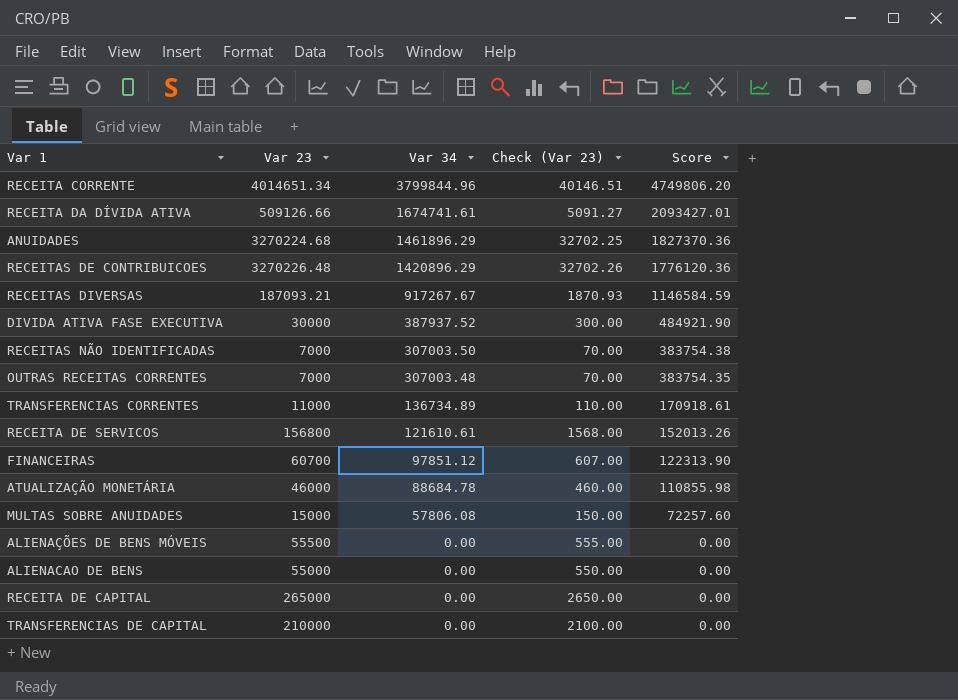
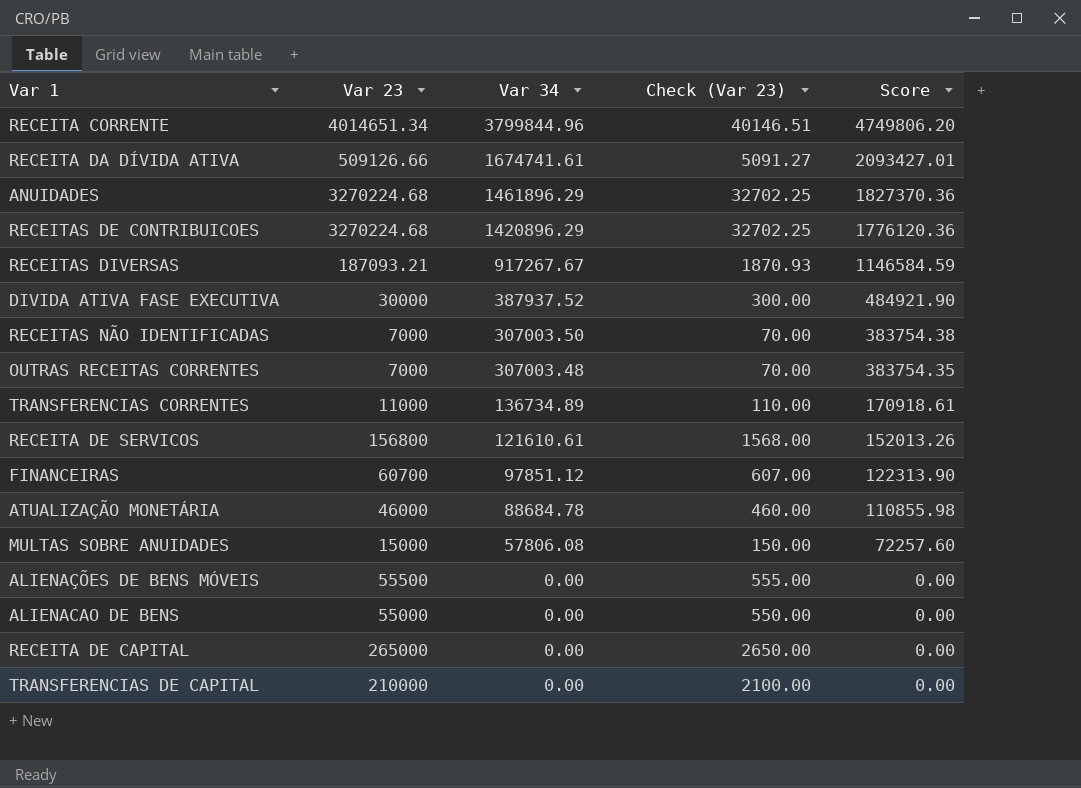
RECEITAS DE CONTRIBUICOES | Var 23: 3270226.48 -> 3270224.68
RECEITAS DE CONTRIBUICOES | Check (Var 23): 32702.26 -> 32702.25

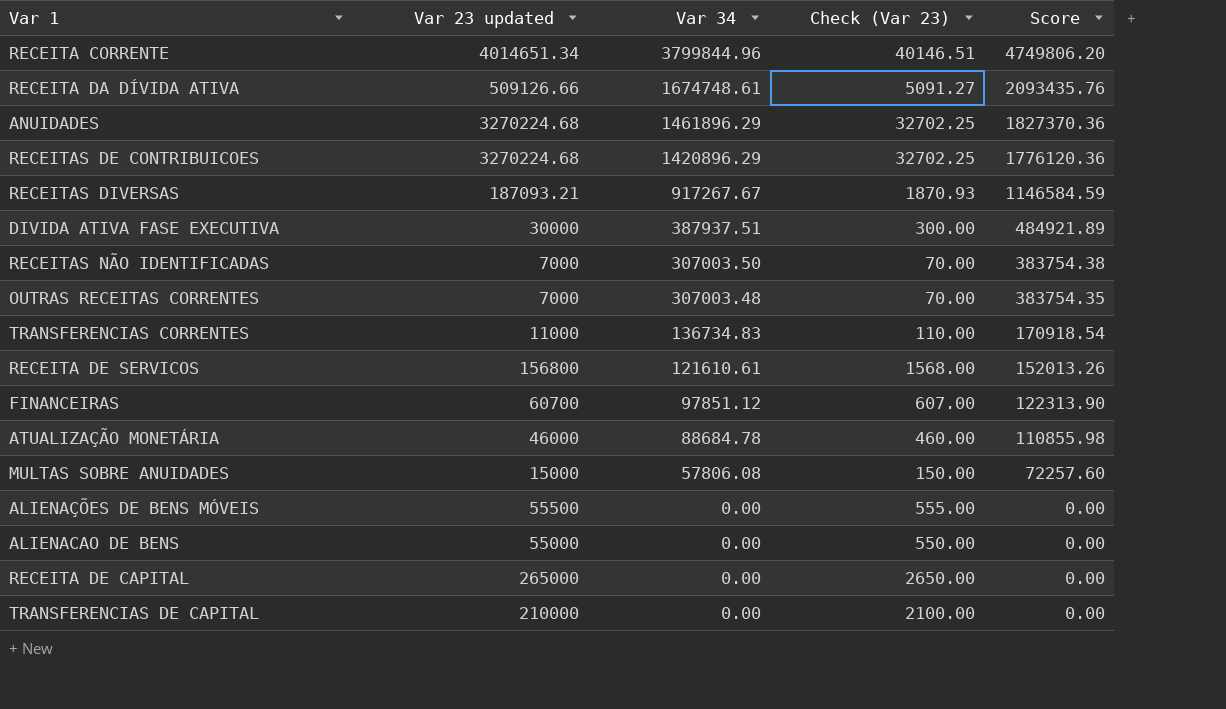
column name: Var 23 -> Var 23 updated
RECEITA DA DÍVIDA ATIVA | Var 34: 1674741.61 -> 1674748.61
RECEITA DA DÍVIDA ATIVA | Score: 2093427.01 -> 2093435.76
DIVIDA ATIVA FASE EXECUTIVA | Var 34: 387937.52 -> 387937.51
DIVIDA ATIVA FASE EXECUTIVA | Score: 484921.90 -> 484921.89
TRANSFERENCIAS CORRENTES | Var 34: 136734.89 -> 136734.83
TRANSFERENCIAS CORRENTES | Score: 170918.61 -> 170918.54

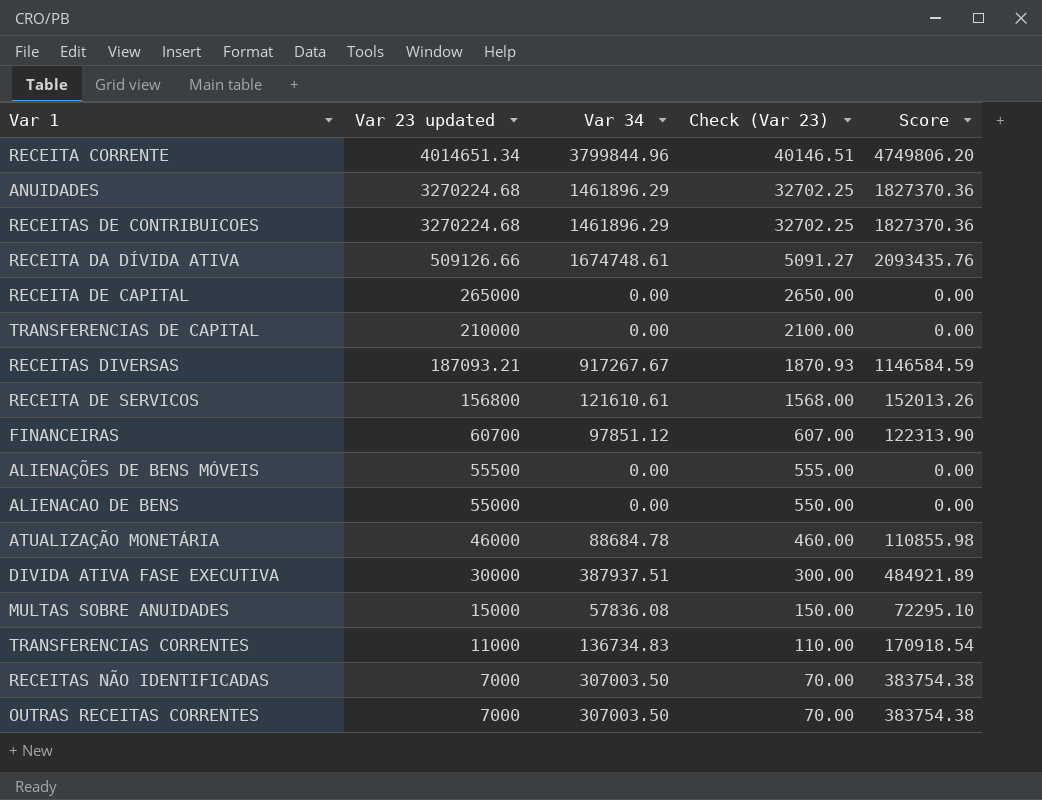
row order: Var 34 descending -> Var 23 updated descending
RECEITAS DE CONTRIBUICOES | Var 34: 1420896.29 -> 1461896.29
RECEITAS DE CONTRIBUICOES | Score: 1776120.36 -> 1827370.36
MULTAS SOBRE ANUIDADES | Var 34: 57806.08 -> 57836.08
MULTAS SOBRE ANUIDADES | Score: 72257.60 -> 72295.10
OUTRAS RECEITAS CORRENTES | Var 34: 307003.48 -> 307003.50
OUTRAS RECEITAS CORRENTES | Score: 383754.35 -> 383754.38

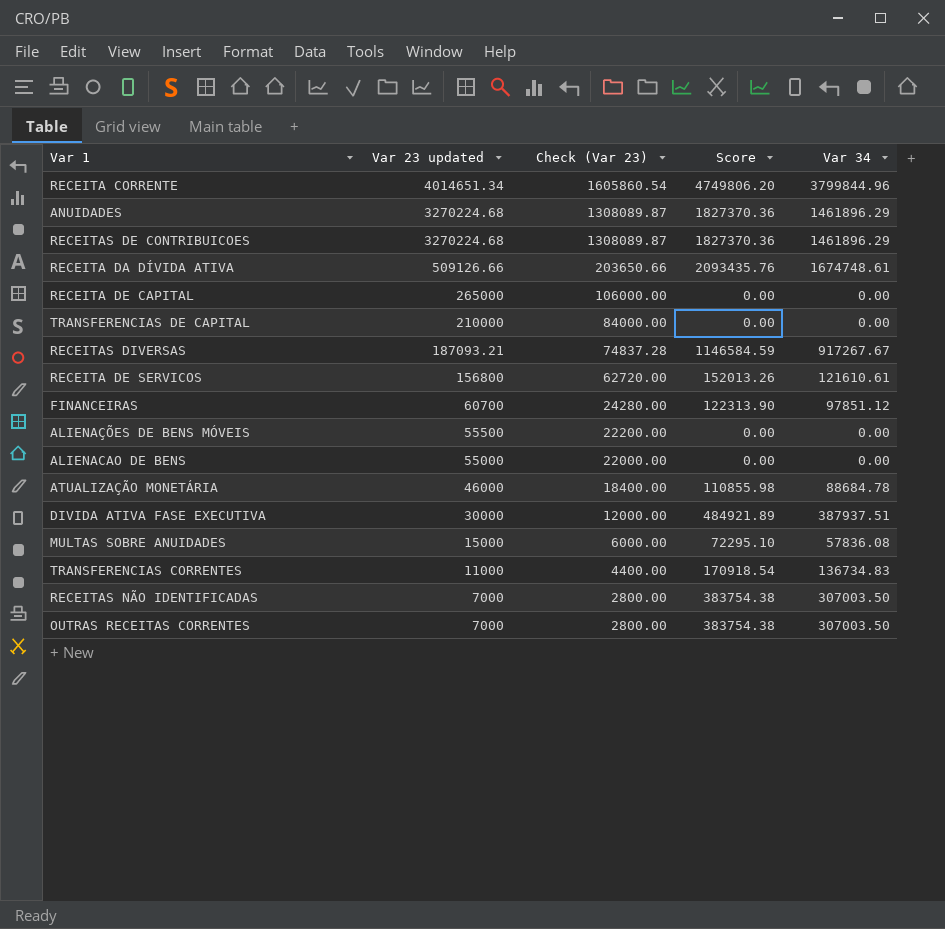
column Check (Var 23) | formula: [Var 23 updated] * 0.01 -> [Var 23 updated] * 0.4
column Var 34 | position: 3 -> 5

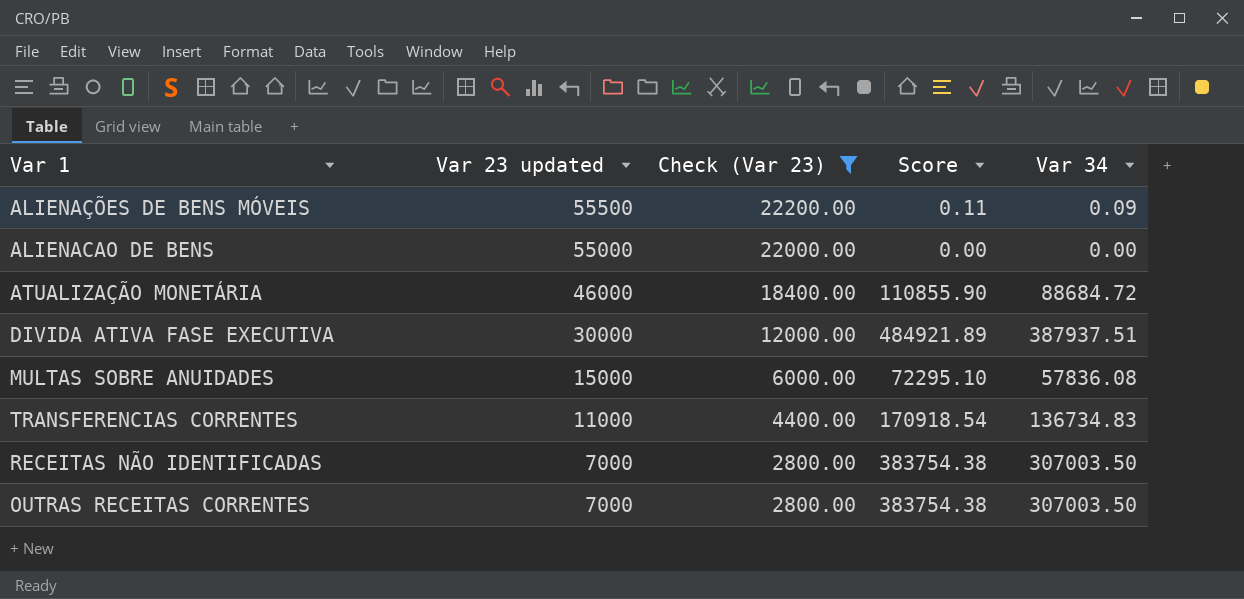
filter: none -> Check (Var 23) <= 22200.00
ALIENAÇÕES DE BENS MÓVEIS | Score: 0.00 -> 0.11
ALIENAÇÕES DE BENS MÓVEIS | Var 34: 0.00 -> 0.09
ATUALIZAÇÃO MONETÁRIA | Score: 110855.98 -> 110855.90
ATUALIZAÇÃO MONETÁRIA | Var 34: 88684.78 -> 88684.72

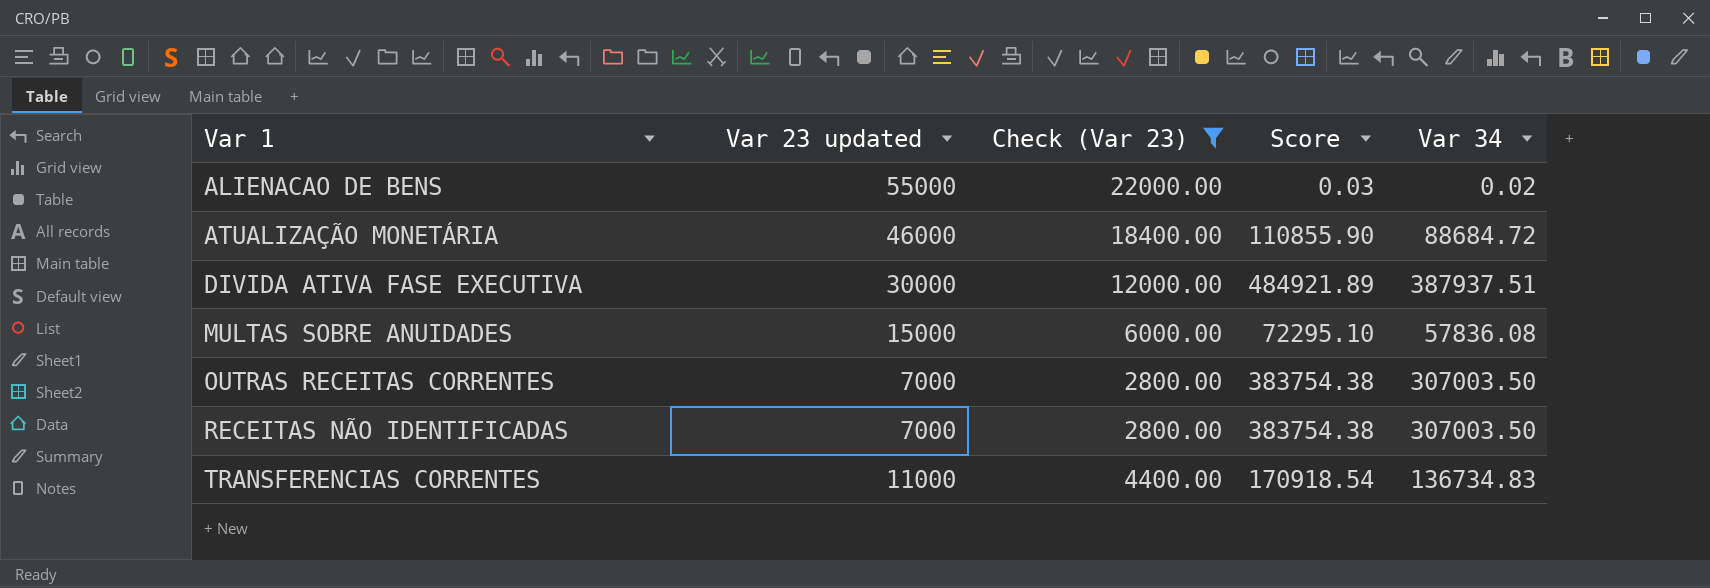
row order: Var 23 updated descending -> Var 1 ascending
row ALIENAÇÕES DE BENS MÓVEIS: 55500 | 22200.00 | 0.11 | 0.09 -> none
ALIENACAO DE BENS | Score: 0.00 -> 0.03
ALIENACAO DE BENS | Var 34: 0.00 -> 0.02

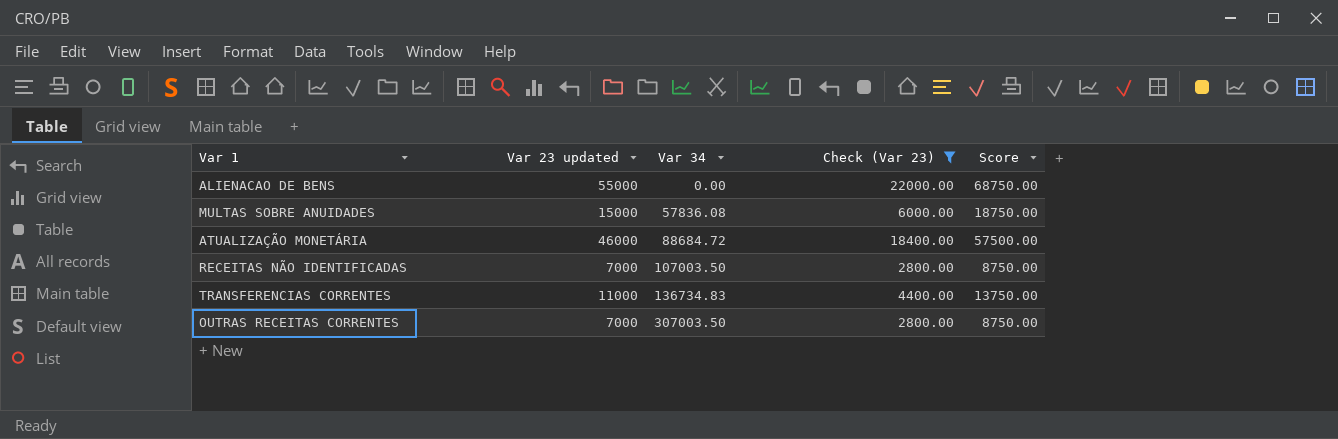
row order: Var 1 ascending -> Var 34 ascending
column Var 34 | position: 5 -> 3
column Score | formula: [Var 34] * 1.25 -> [Var 23 updated] * 1.25
row DIVIDA ATIVA FASE EXECUTIVA: 30000 | 12000.00 | 484921.89 | 387937.51 -> none
ALIENACAO DE BENS | Var 34: 0.02 -> 0.00
RECEITAS NÃO IDENTIFICADAS | Var 34: 307003.50 -> 107003.50

